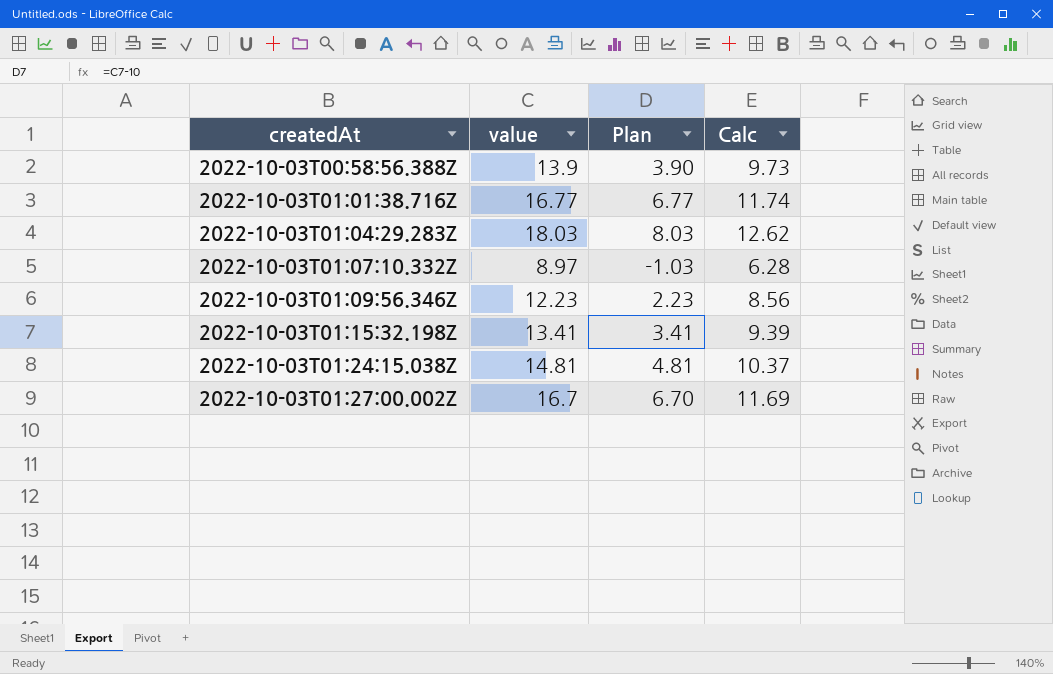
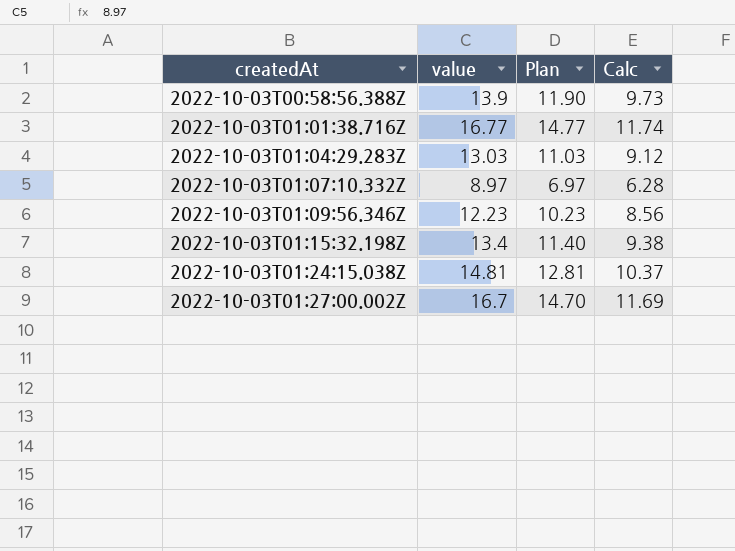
column Plan | formula: [value] - 10 -> [value] - 2
2022-10-03T01:04:29.283Z | value: 18.03 -> 13.03
2022-10-03T01:04:29.283Z | Calc: 12.62 -> 9.12
2022-10-03T01:15:32.198Z | value: 13.41 -> 13.4
2022-10-03T01:15:32.198Z | Calc: 9.39 -> 9.38

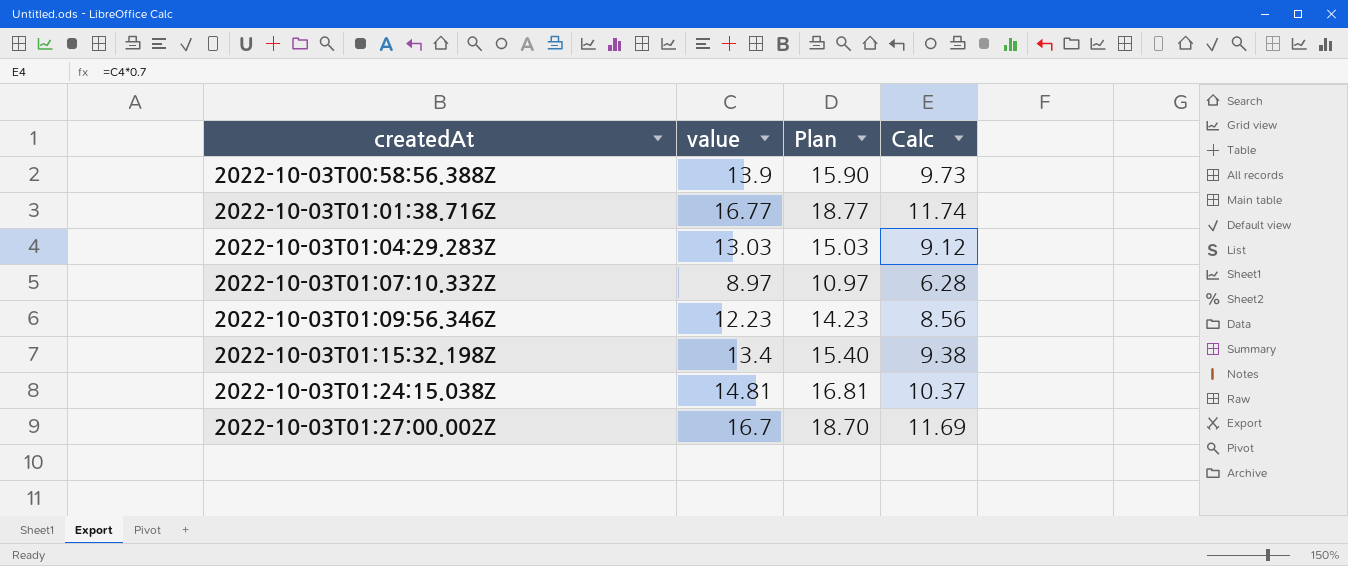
column Plan | formula: [value] - 2 -> [value] + 2

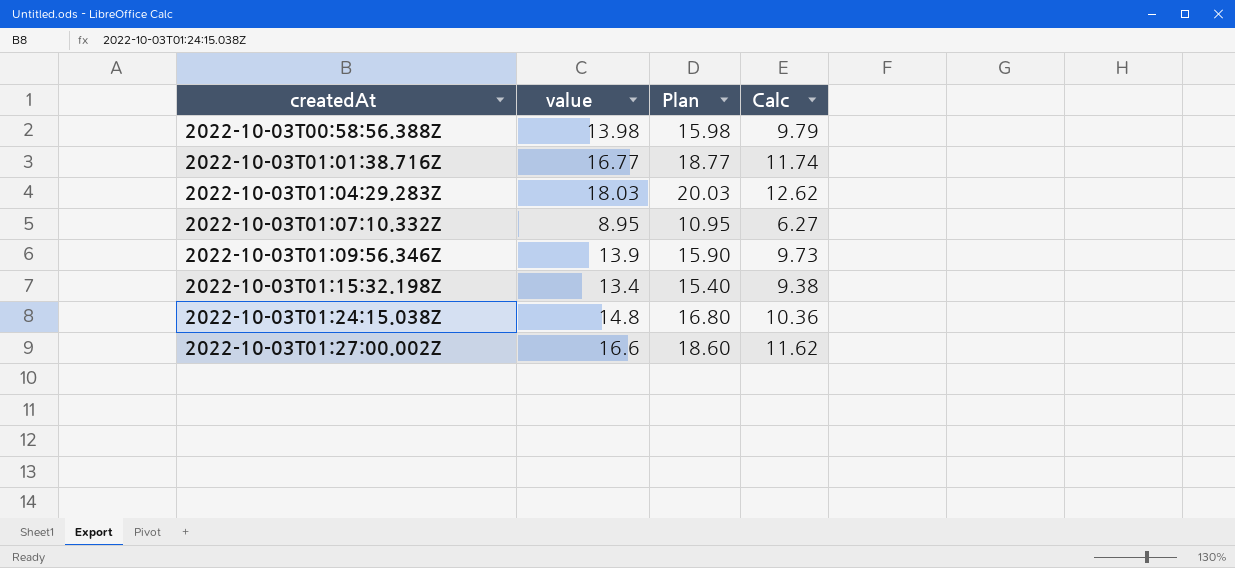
2022-10-03T00:58:56.388Z | value: 13.9 -> 13.98
2022-10-03T00:58:56.388Z | Plan: 15.90 -> 15.98
2022-10-03T00:58:56.388Z | Calc: 9.73 -> 9.79
2022-10-03T01:04:29.283Z | value: 13.03 -> 18.03
2022-10-03T01:04:29.283Z | Plan: 15.03 -> 20.03
2022-10-03T01:04:29.283Z | Calc: 9.12 -> 12.62
2022-10-03T01:07:10.332Z | value: 8.97 -> 8.95
2022-10-03T01:07:10.332Z | Plan: 10.97 -> 10.95
2022-10-03T01:07:10.332Z | Calc: 6.28 -> 6.27
2022-10-03T01:09:56.346Z | value: 12.23 -> 13.9
2022-10-03T01:09:56.346Z | Plan: 14.23 -> 15.90
2022-10-03T01:09:56.346Z | Calc: 8.56 -> 9.73
2022-10-03T01:24:15.038Z | value: 14.81 -> 14.8
2022-10-03T01:24:15.038Z | Plan: 16.81 -> 16.80
2022-10-03T01:24:15.038Z | Calc: 10.37 -> 10.36
2022-10-03T01:27:00.002Z | value: 16.7 -> 16.6
2022-10-03T01:27:00.002Z | Plan: 18.70 -> 18.60
2022-10-03T01:27:00.002Z | Calc: 11.69 -> 11.62

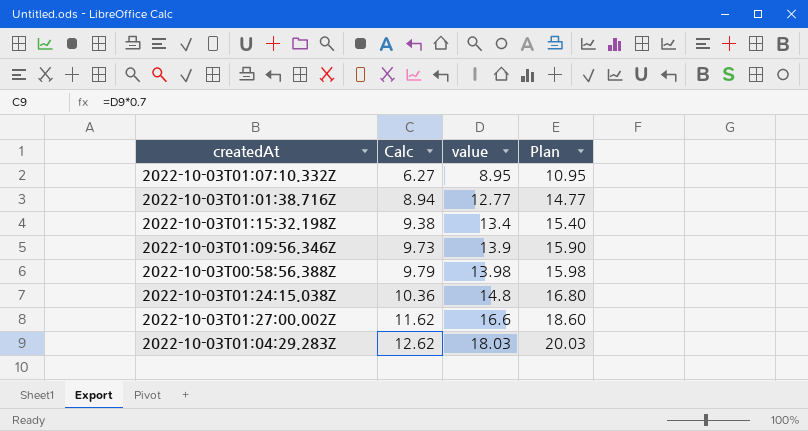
row order: createdAt ascending -> Calc ascending
column Calc | position: 4 -> 2
2022-10-03T01:01:38.716Z | Calc: 11.74 -> 8.94
2022-10-03T01:01:38.716Z | value: 16.77 -> 12.77
2022-10-03T01:01:38.716Z | Plan: 18.77 -> 14.77

